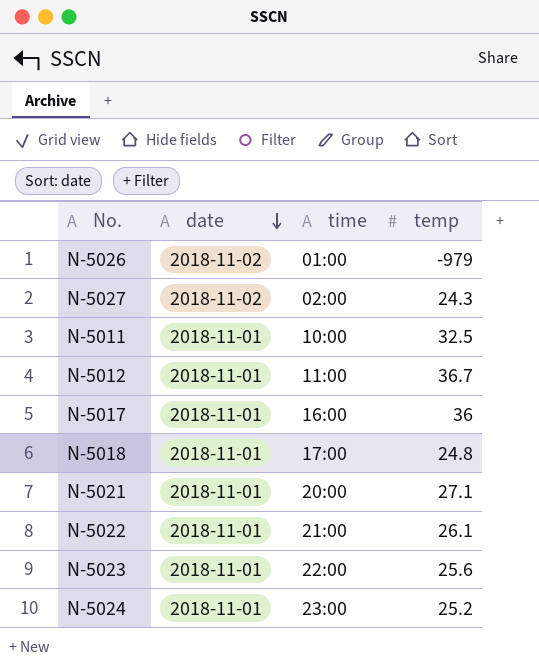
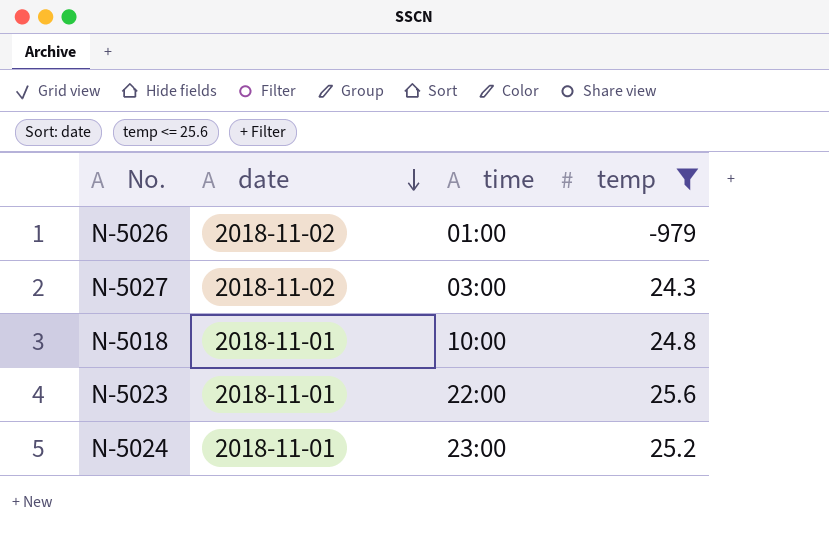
filter: none -> temp <= 25.6
N-5027 | time: 02:00 -> 03:00
N-5018 | time: 17:00 -> 10:00

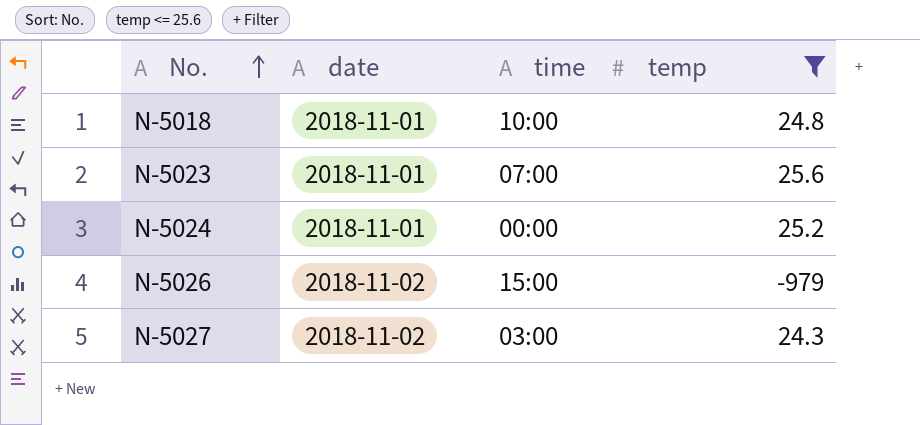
row order: date descending -> No. ascending
N-5023 | time: 22:00 -> 07:00
N-5024 | time: 23:00 -> 00:00
N-5026 | time: 01:00 -> 15:00

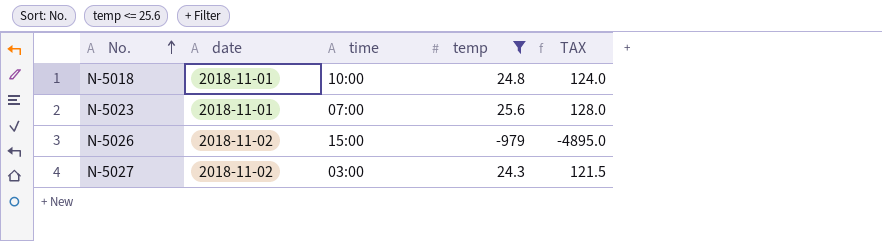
column TAX | formula: none -> [temp] * 5
row N-5024: 2018-11-01 | 00:00 | 25.2 -> none

